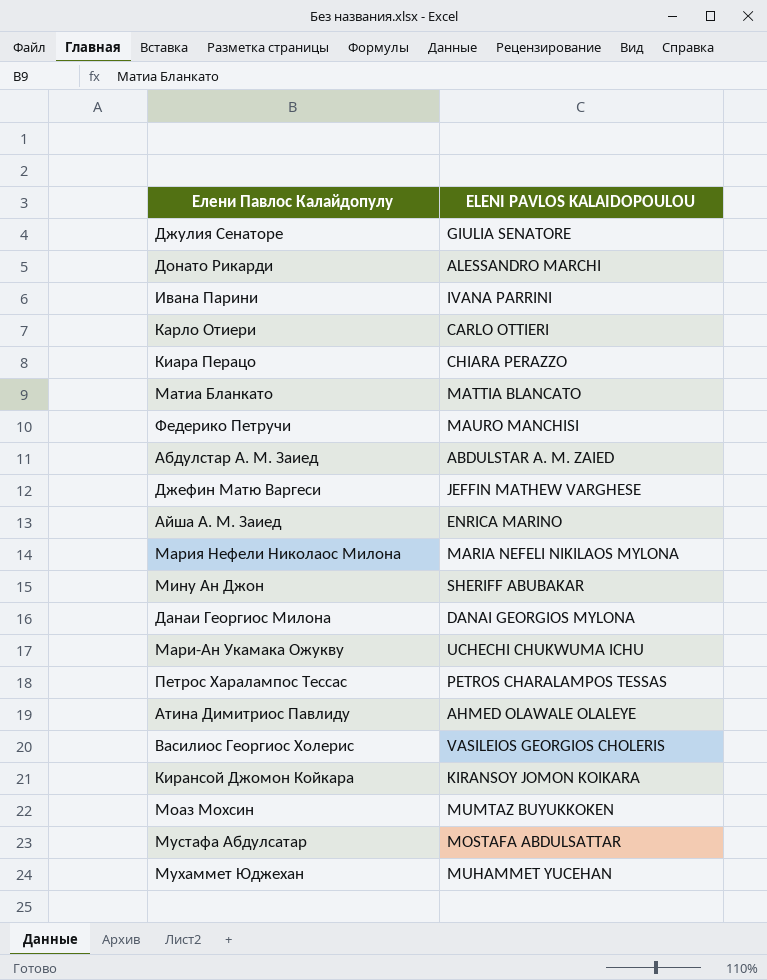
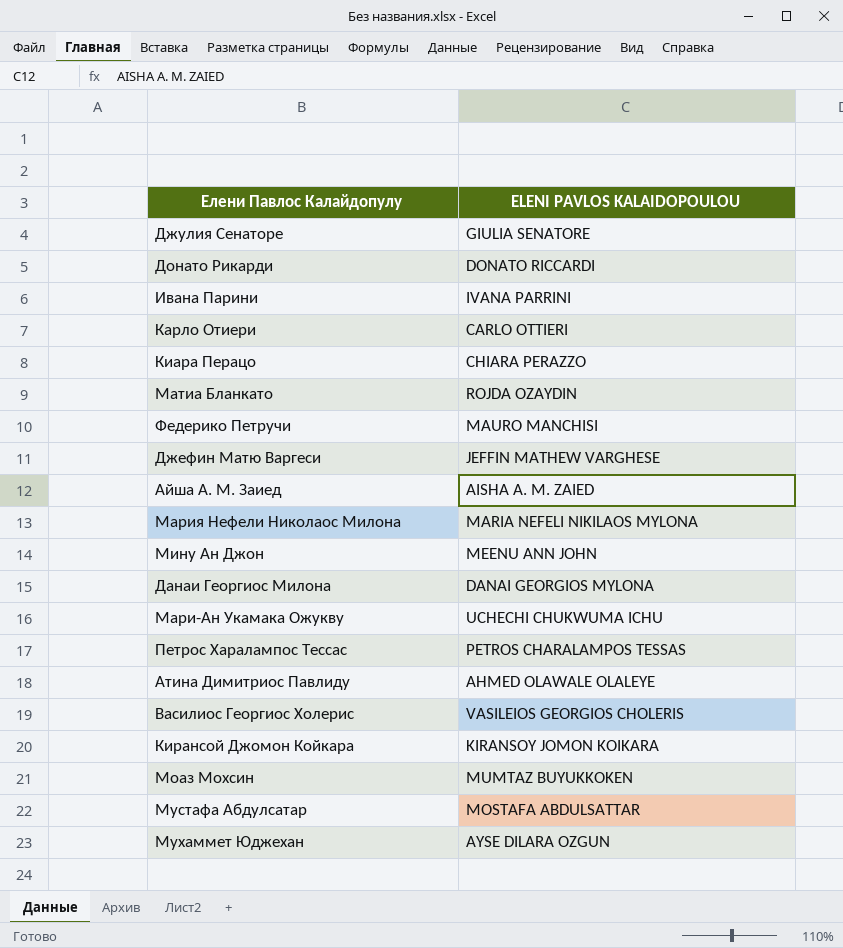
row Абдулстар А. М. Заиед: ABDULSTAR A. M. ZAIED -> none
Донато Рикарди | ELENI PAVLOS KALAIDOPOULOU: ALESSANDRO MARCHI -> DONATO RICCARDI
Матиа Бланкато | ELENI PAVLOS KALAIDOPOULOU: MATTIA BLANCATO -> ROJDA OZAYDIN
Айша А. М. Заиед | ELENI PAVLOS KALAIDOPOULOU: ENRICA MARINO -> AISHA A. M. ZAIED
Мину Ан Джон | ELENI PAVLOS KALAIDOPOULOU: SHERIFF ABUBAKAR -> MEENU ANN JOHN
Мухаммет Юджехан | ELENI PAVLOS KALAIDOPOULOU: MUHAMMET YUCEHAN -> AYSE DILARA OZGUN

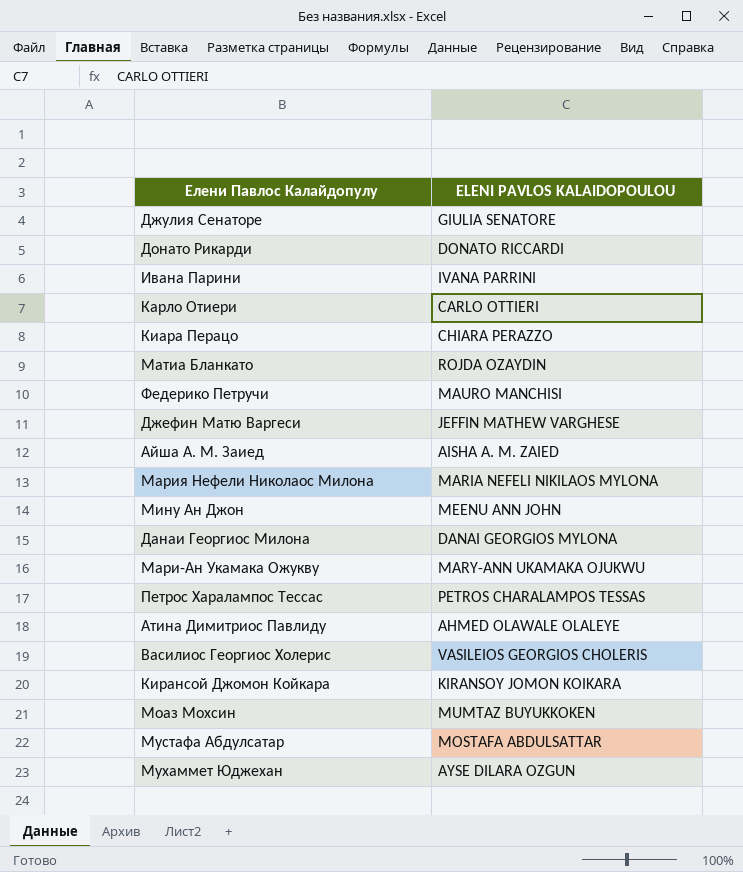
Мари-Ан Укамака Ожукву | ELENI PAVLOS KALAIDOPOULOU: UCHECHI CHUKWUMA ICHU -> MARY-ANN UKAMAKA OJUKWU

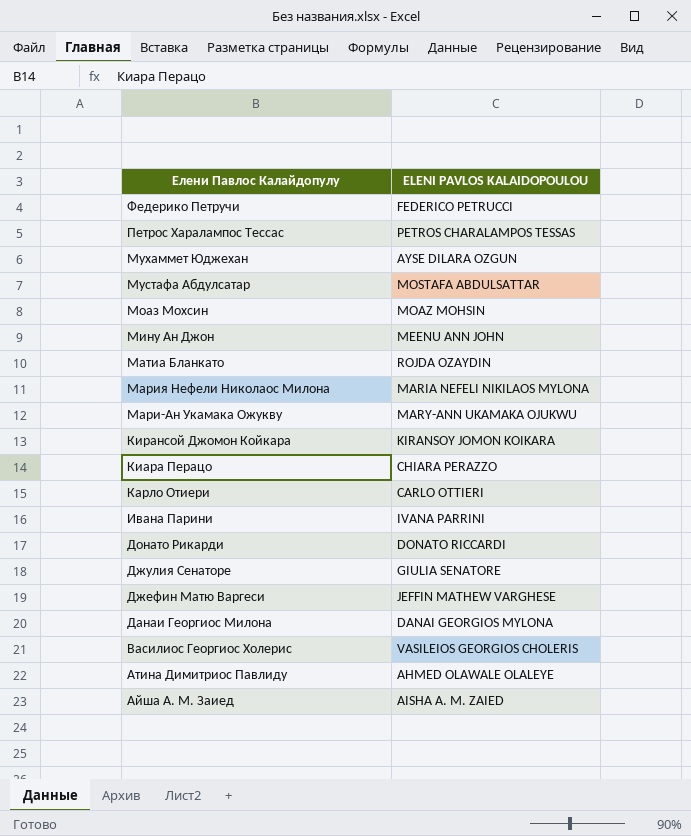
row order: none -> Елени Павлос Калайдопулу descending
Федерико Петручи | ELENI PAVLOS KALAIDOPOULOU: MAURO MANCHISI -> FEDERICO PETRUCCI
Моаз Мохсин | ELENI PAVLOS KALAIDOPOULOU: MUMTAZ BUYUKKOKEN -> MOAZ MOHSIN

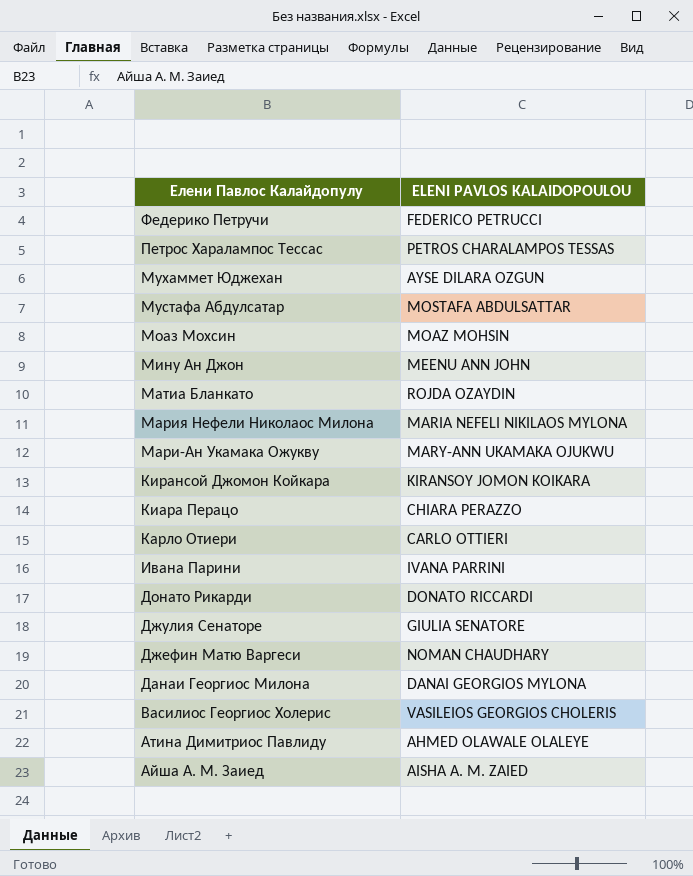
Джефин Матю Варгеси | ELENI PAVLOS KALAIDOPOULOU: JEFFIN MATHEW VARGHESE -> NOMAN CHAUDHARY

